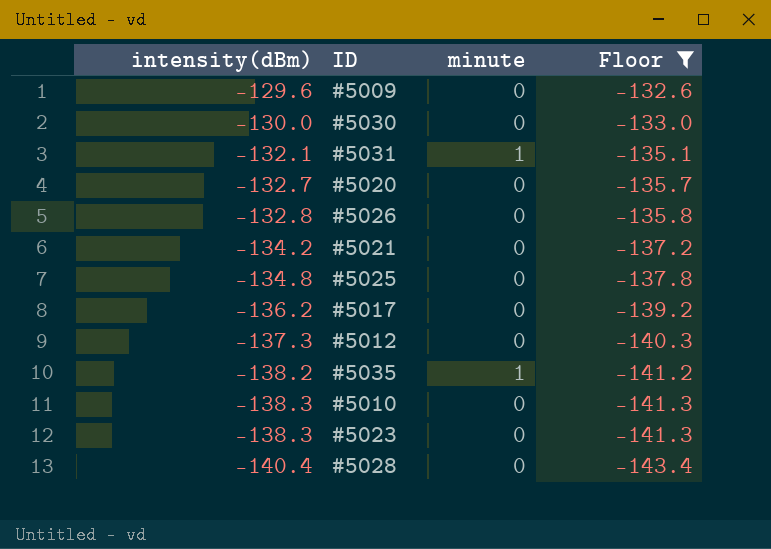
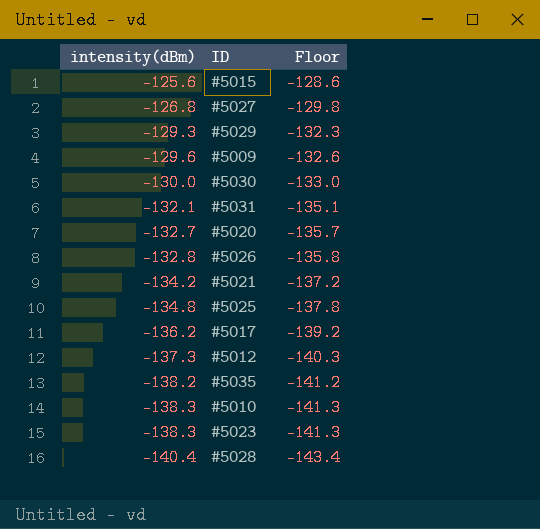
filter: Floor <= -132.6 -> none
column minute | position: 3 -> none

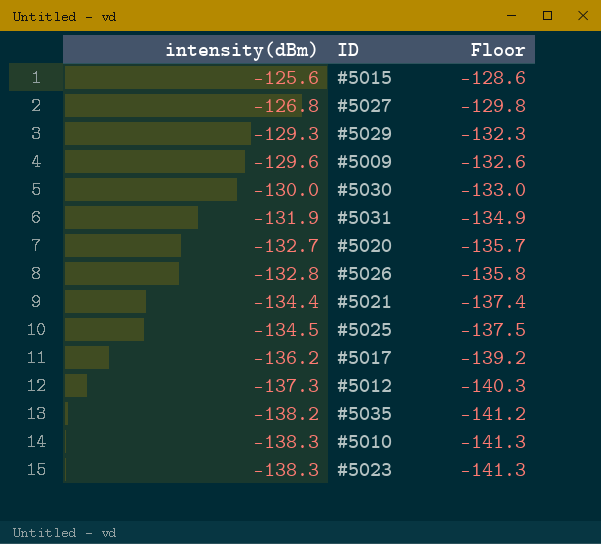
row #5028: -140.4 | -143.4 -> none
#5031 | intensity(dBm): -132.1 -> -131.9
#5031 | Floor: -135.1 -> -134.9
#5021 | intensity(dBm): -134.2 -> -134.4
#5021 | Floor: -137.2 -> -137.4
#5025 | intensity(dBm): -134.8 -> -134.5
#5025 | Floor: -137.8 -> -137.5

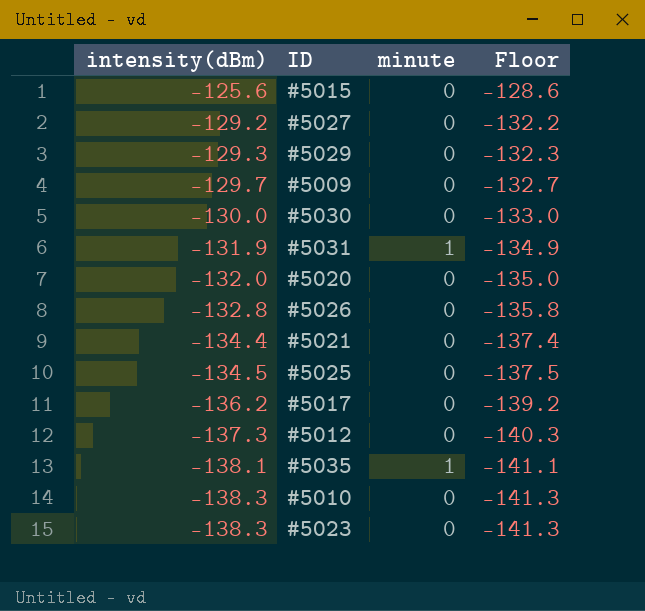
column minute | position: none -> 3
#5027 | intensity(dBm): -126.8 -> -129.2
#5027 | Floor: -129.8 -> -132.2
#5009 | intensity(dBm): -129.6 -> -129.7
#5009 | Floor: -132.6 -> -132.7
#5020 | intensity(dBm): -132.7 -> -132.0
#5020 | Floor: -135.7 -> -135.0
#5035 | intensity(dBm): -138.2 -> -138.1
#5035 | Floor: -141.2 -> -141.1

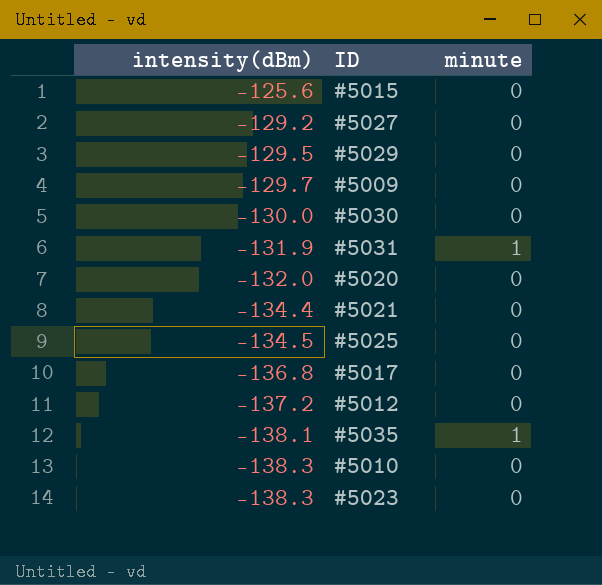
column Floor | formula: [intensity(dBm)] - 3 -> none
row #5026: -132.8 | 0 | -135.8 -> none
#5029 | intensity(dBm): -129.3 -> -129.5
#5017 | intensity(dBm): -136.2 -> -136.8
#5012 | intensity(dBm): -137.3 -> -137.2

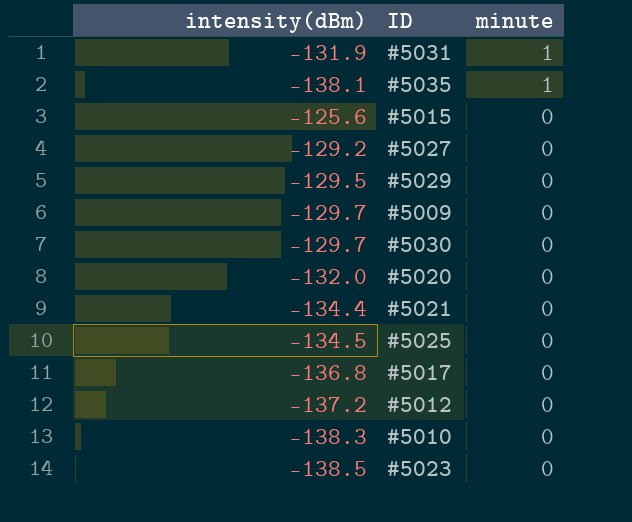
row order: intensity(dBm) descending -> minute descending
#5030 | intensity(dBm): -130.0 -> -129.7
#5023 | intensity(dBm): -138.3 -> -138.5

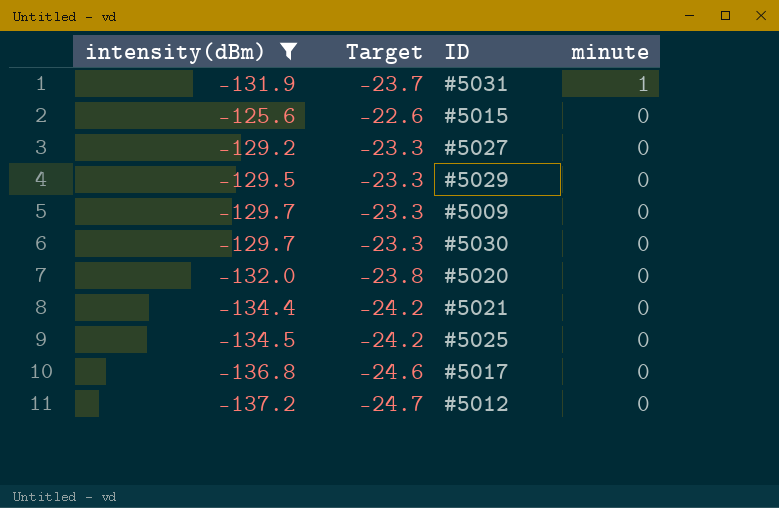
filter: none -> intensity(dBm) >= -137.2
column Target | formula: none -> [intensity(dBm)] * 0.18

